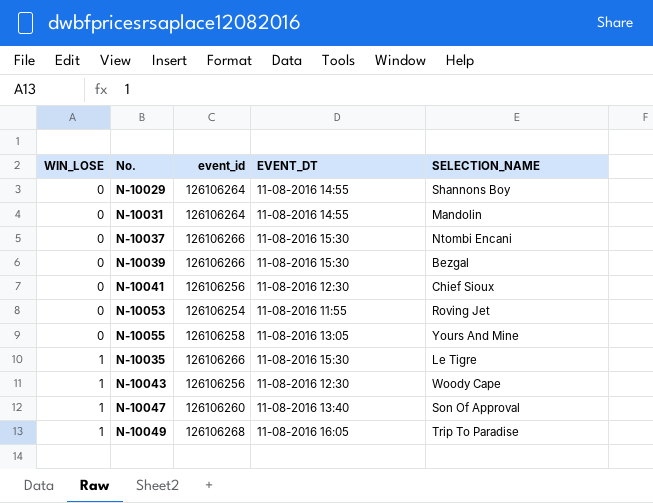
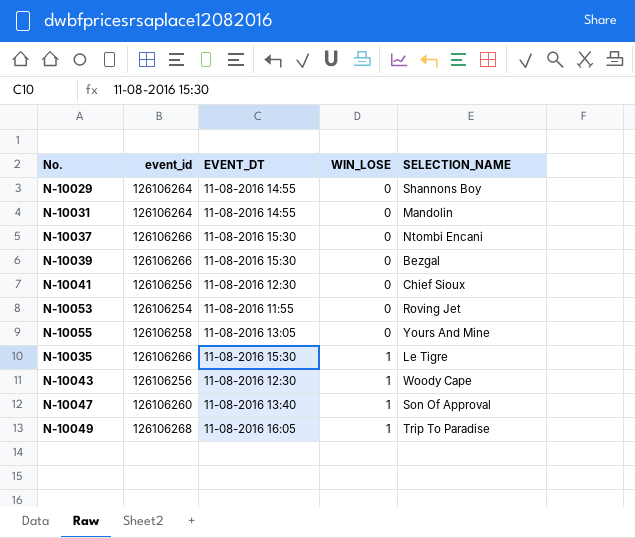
column WIN_LOSE | position: 1 -> 4

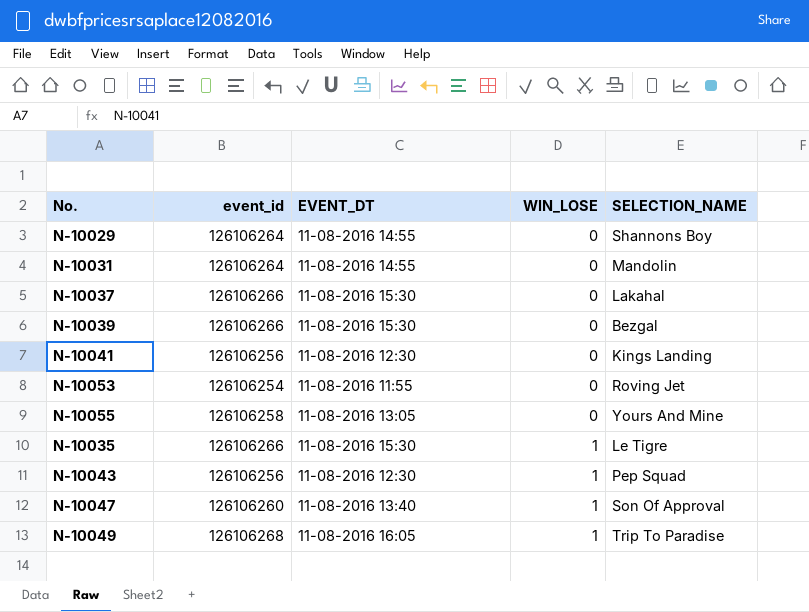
N-10037 | SELECTION_NAME: Ntombi Encani -> Lakahal
N-10041 | SELECTION_NAME: Chief Sioux -> Kings Landing
N-10043 | SELECTION_NAME: Woody Cape -> Pep Squad

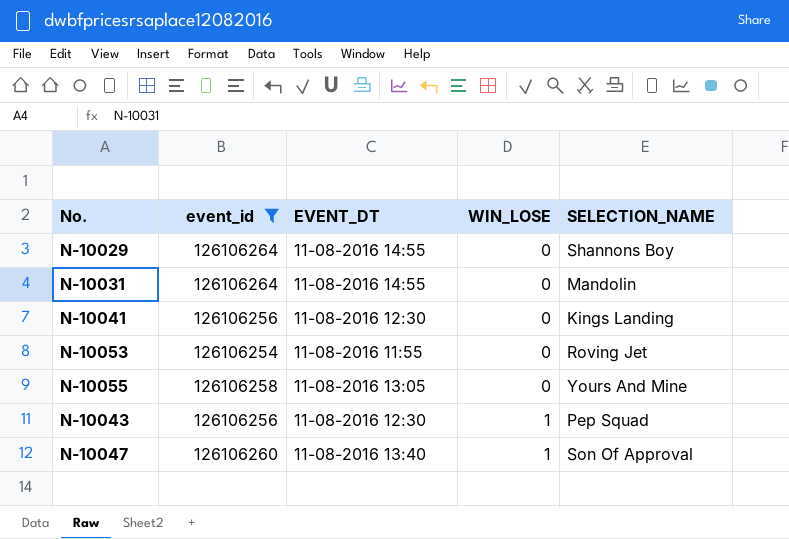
filter: none -> event_id <= 126106264

